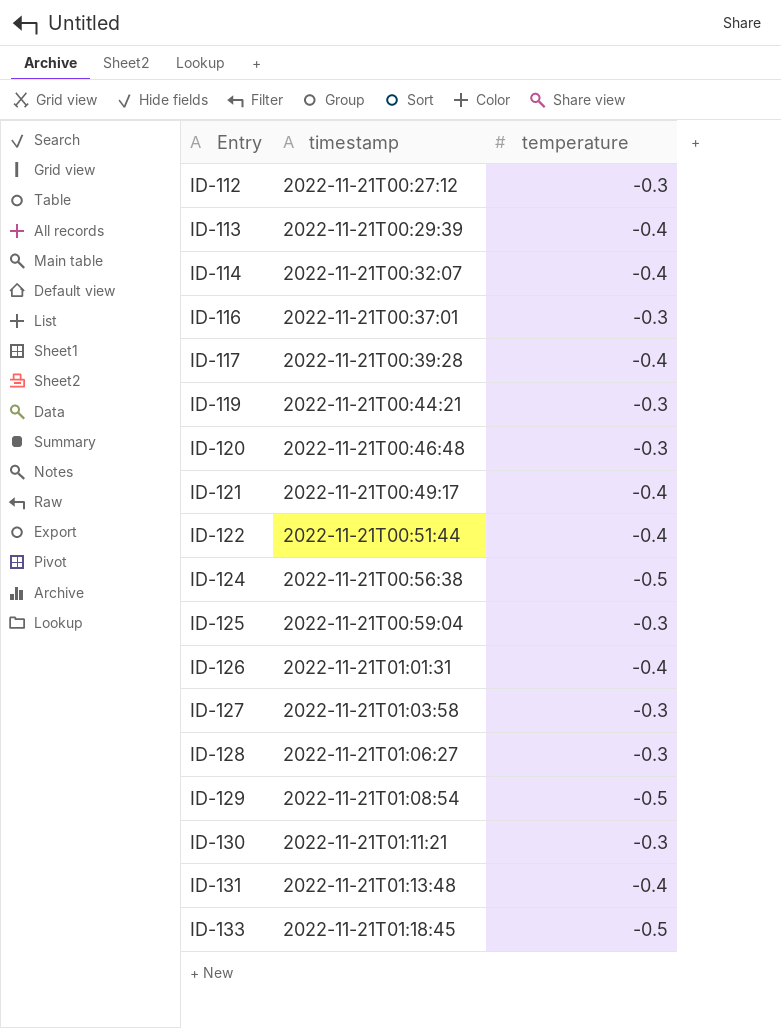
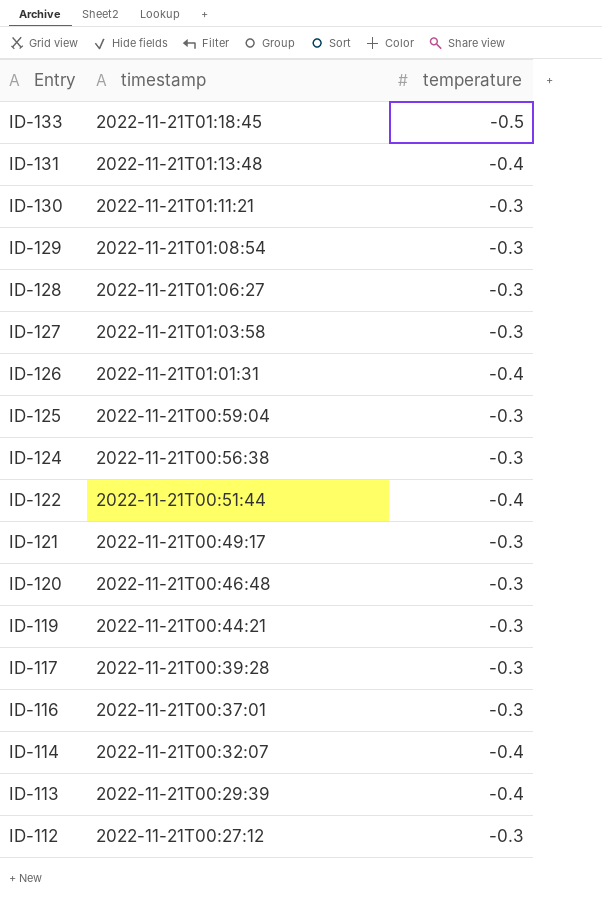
row order: Entry ascending -> Entry descending
ID-129 | temperature: -0.5 -> -0.3
ID-124 | temperature: -0.5 -> -0.3
ID-121 | temperature: -0.4 -> -0.3
ID-117 | temperature: -0.4 -> -0.3

